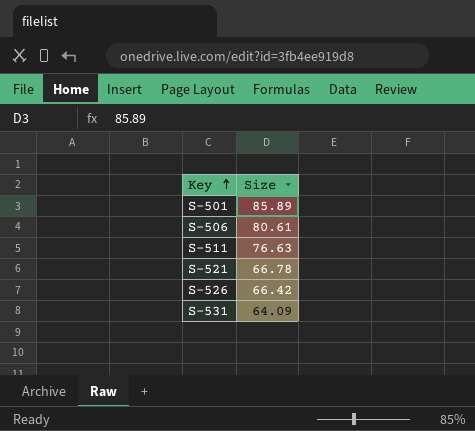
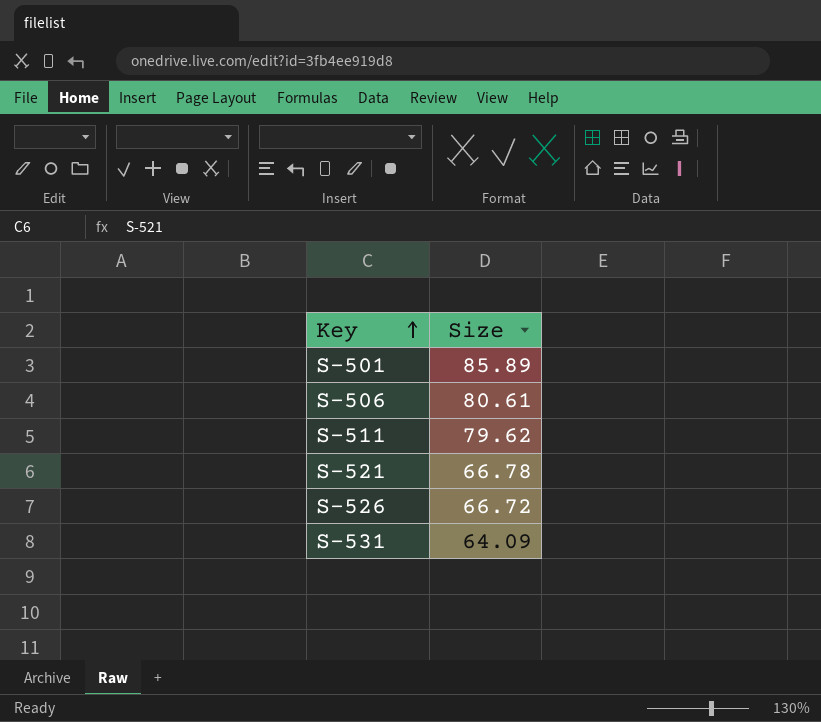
S-511 | Size: 76.63 -> 79.62
S-526 | Size: 66.42 -> 66.72

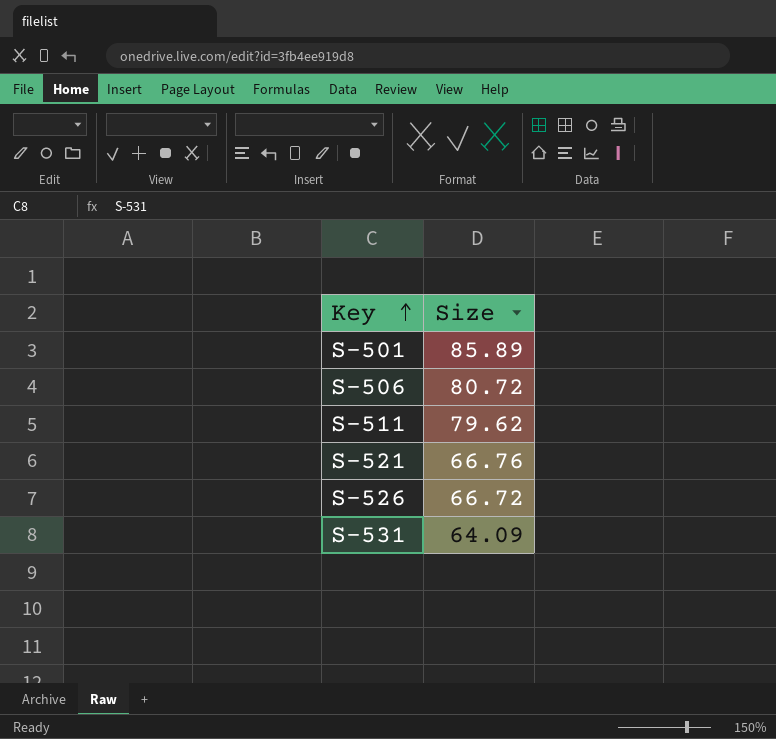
S-506 | Size: 80.61 -> 80.72
S-521 | Size: 66.78 -> 66.76

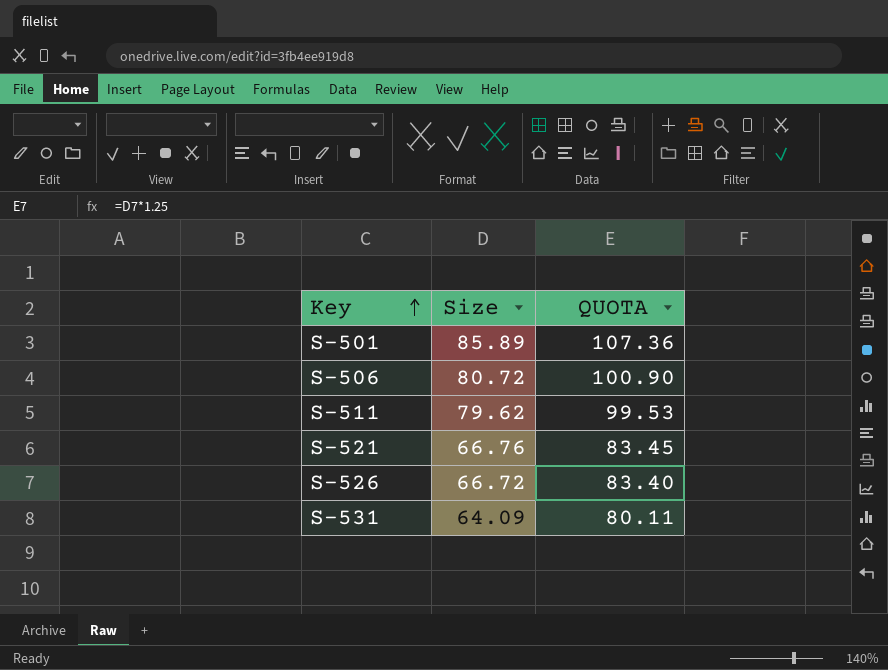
column QUOTA | formula: none -> [Size] * 1.25

